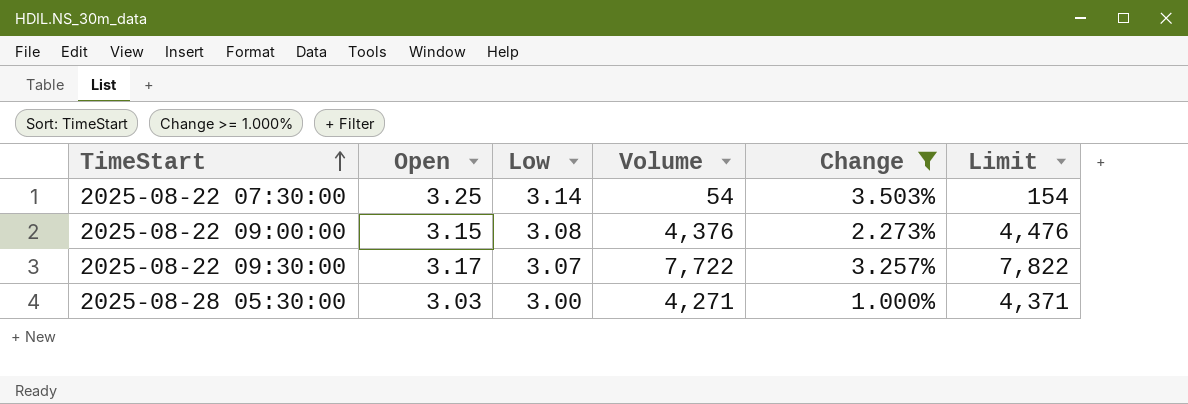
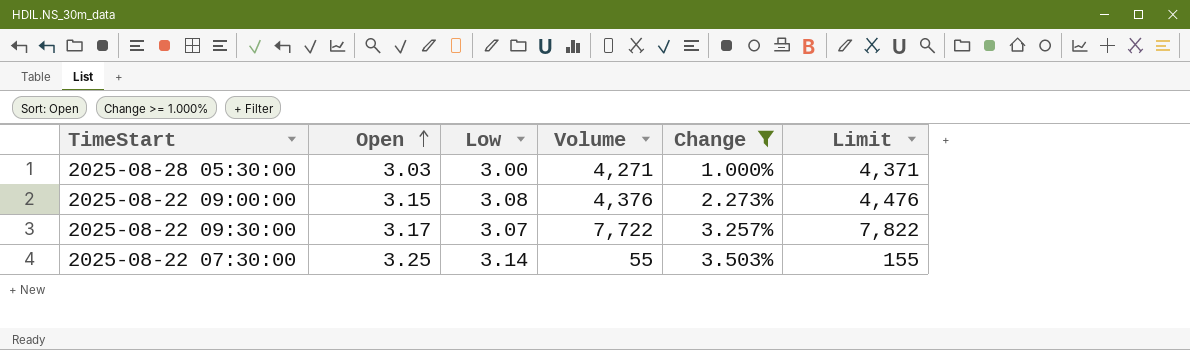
row order: TimeStart ascending -> Open ascending
2025-08-22 07:30:00 | Volume: 54 -> 55
2025-08-22 07:30:00 | Limit: 154 -> 155

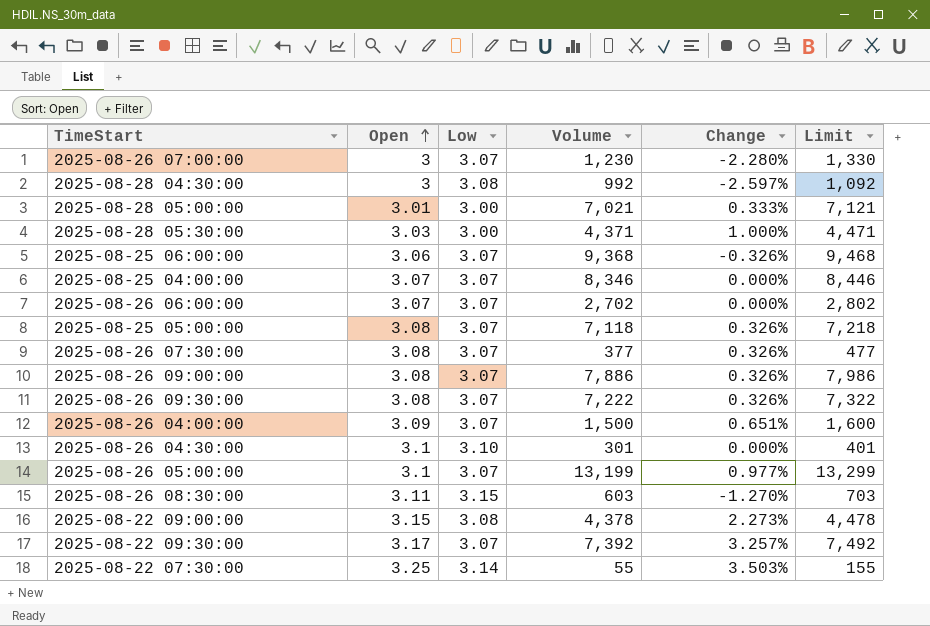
filter: Change >= 1.000% -> none
2025-08-28 05:30:00 | Volume: 4,271 -> 4,371
2025-08-28 05:30:00 | Limit: 4,371 -> 4,471
2025-08-22 09:00:00 | Volume: 4,376 -> 4,378
2025-08-22 09:00:00 | Limit: 4,476 -> 4,478
2025-08-22 09:30:00 | Volume: 7,722 -> 7,392
2025-08-22 09:30:00 | Limit: 7,822 -> 7,492

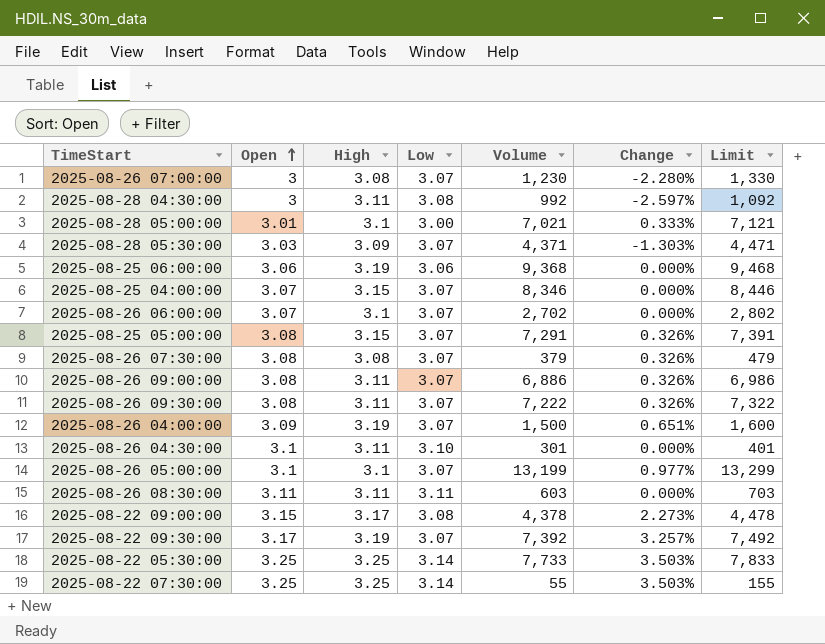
column High | position: none -> 3
2025-08-28 05:30:00 | Low: 3.00 -> 3.07
2025-08-28 05:30:00 | Change: 1.000% -> -1.303%
2025-08-25 06:00:00 | Low: 3.07 -> 3.06
2025-08-25 06:00:00 | Change: -0.326% -> 0.000%
2025-08-25 05:00:00 | Volume: 7,118 -> 7,291
2025-08-25 05:00:00 | Limit: 7,218 -> 7,391
2025-08-26 07:30:00 | Volume: 377 -> 379
2025-08-26 07:30:00 | Limit: 477 -> 479
2025-08-26 09:00:00 | Volume: 7,886 -> 6,886
2025-08-26 09:00:00 | Limit: 7,986 -> 6,986
2025-08-26 08:30:00 | Low: 3.15 -> 3.11
2025-08-26 08:30:00 | Change: -1.270% -> 0.000%
row 2025-08-22 05:30:00: none -> 3.25 | 3.25 | 3.14 | 7,733 | 3.503% | 7,833

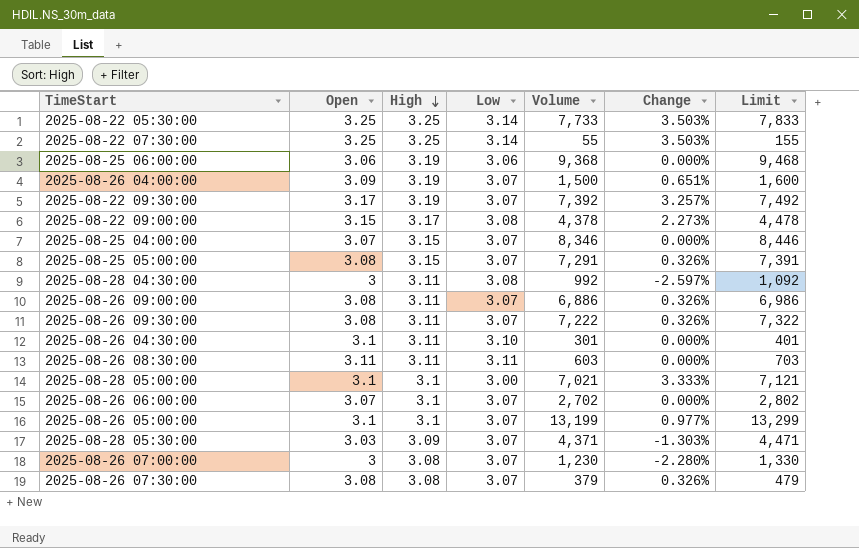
row order: Open ascending -> High descending
2025-08-28 05:00:00 | Open: 3.01 -> 3.1
2025-08-28 05:00:00 | Change: 0.333% -> 3.333%

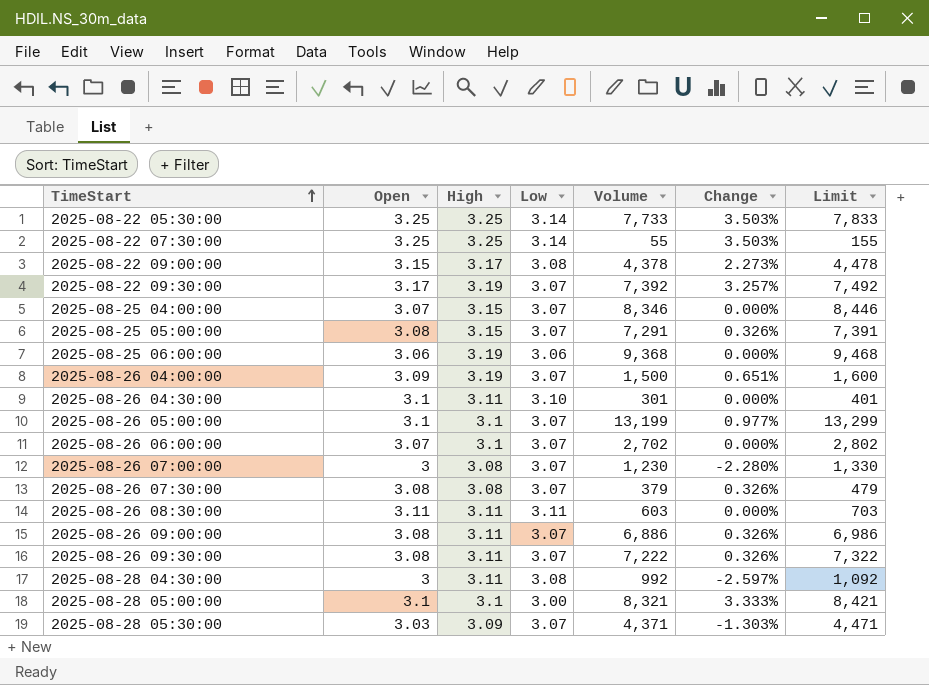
row order: High descending -> TimeStart ascending
2025-08-28 05:00:00 | Volume: 7,021 -> 8,321
2025-08-28 05:00:00 | Limit: 7,121 -> 8,421

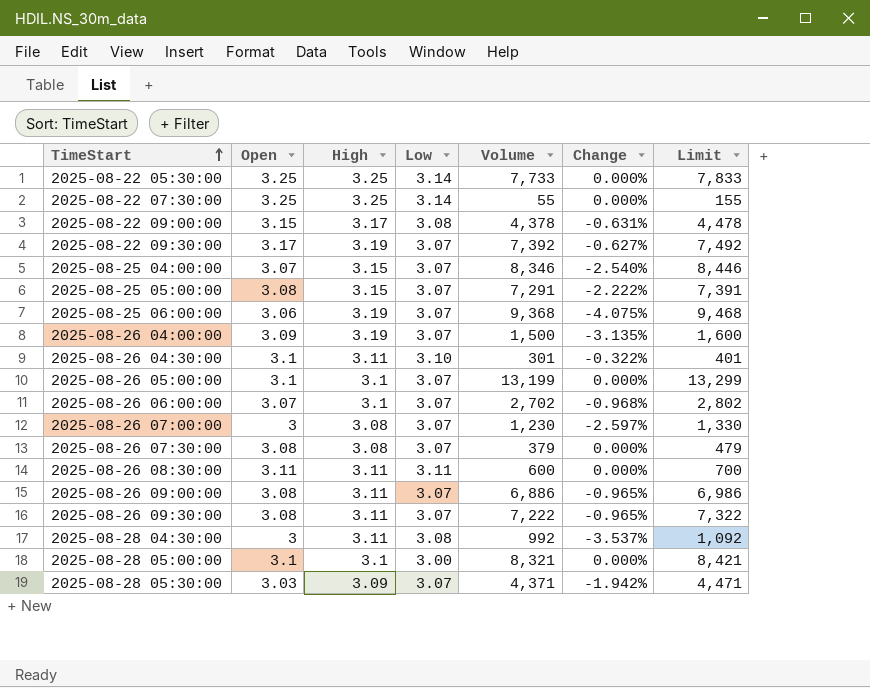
column Change | formula: ([Open] - [Low]) / [Low] -> ([Open] - [High]) / [High]
2025-08-25 06:00:00 | Low: 3.06 -> 3.07
2025-08-26 08:30:00 | Volume: 603 -> 600
2025-08-26 08:30:00 | Limit: 703 -> 700

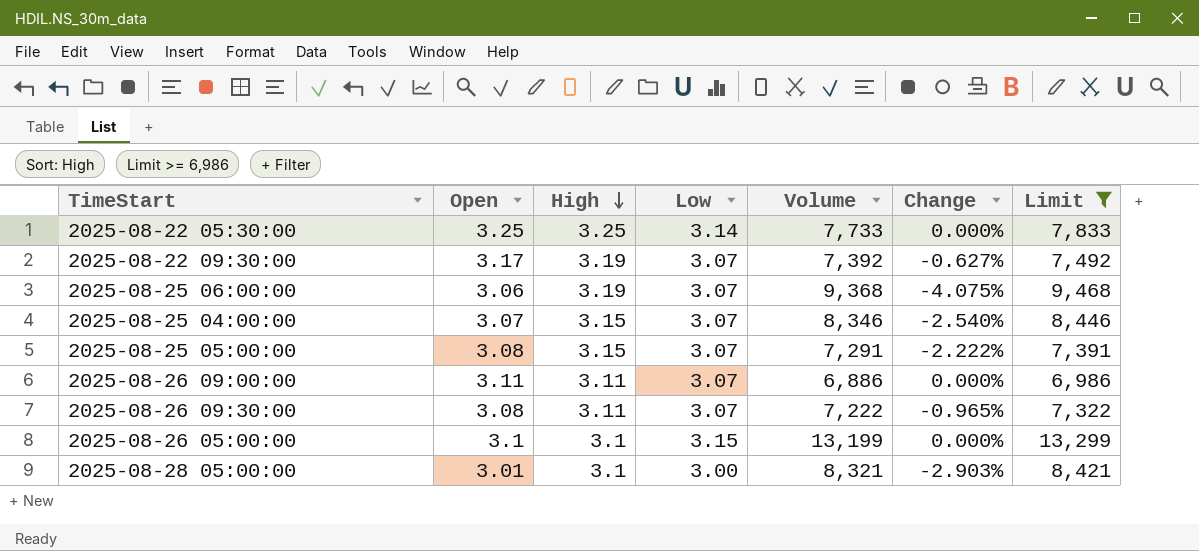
filter: none -> Limit >= 6,986
row order: TimeStart ascending -> High descending
2025-08-26 09:00:00 | Open: 3.08 -> 3.11
2025-08-26 09:00:00 | Change: -0.965% -> 0.000%
2025-08-26 05:00:00 | Low: 3.07 -> 3.15
2025-08-28 05:00:00 | Open: 3.1 -> 3.01
2025-08-28 05:00:00 | Change: 0.000% -> -2.903%

